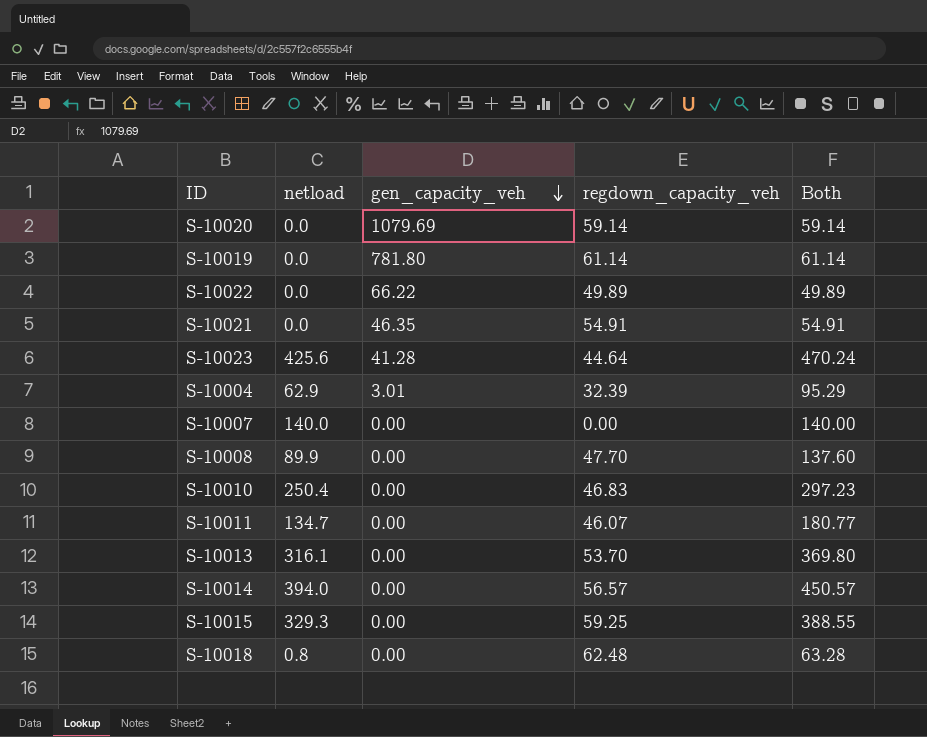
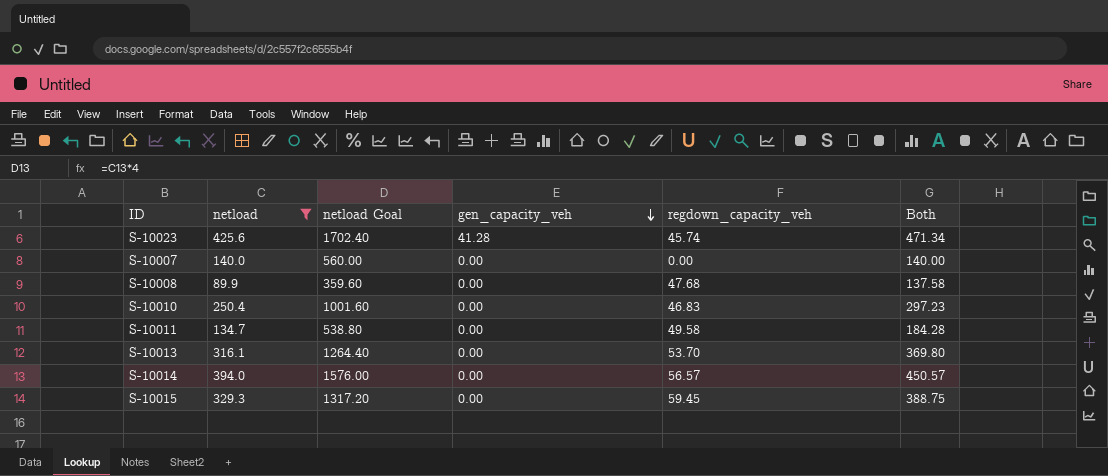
filter: none -> netload >= 89.9
column netload Goal | formula: none -> [netload] * 4
S-10023 | regdown_capacity_veh: 44.64 -> 45.74
S-10023 | Both: 470.24 -> 471.34
S-10008 | regdown_capacity_veh: 47.70 -> 47.68
S-10008 | Both: 137.60 -> 137.58
S-10011 | regdown_capacity_veh: 46.07 -> 49.58
S-10011 | Both: 180.77 -> 184.28
S-10015 | regdown_capacity_veh: 59.25 -> 59.45
S-10015 | Both: 388.55 -> 388.75

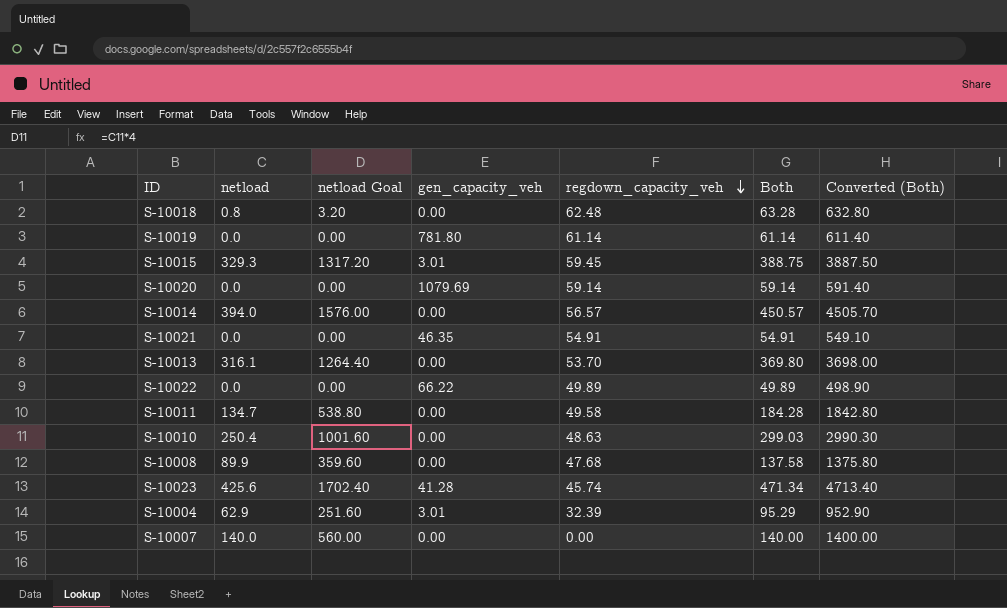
filter: netload >= 89.9 -> none
row order: gen_capacity_veh descending -> regdown_capacity_veh descending
column Converted (Both) | formula: none -> [Both] * 10
S-10015 | gen_capacity_veh: 0.00 -> 3.01
S-10010 | regdown_capacity_veh: 46.83 -> 48.63
S-10010 | Both: 297.23 -> 299.03

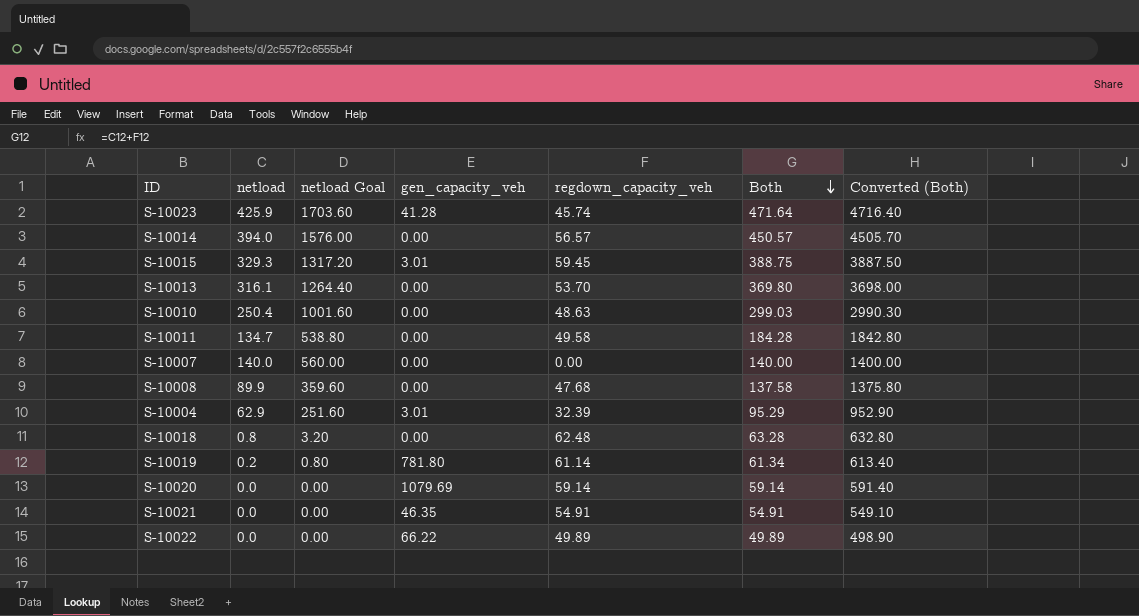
row order: regdown_capacity_veh descending -> Both descending
S-10023 | netload: 425.6 -> 425.9
S-10023 | netload Goal: 1702.40 -> 1703.60
S-10023 | Both: 471.34 -> 471.64
S-10023 | Converted (Both): 4713.40 -> 4716.40
S-10019 | netload: 0.0 -> 0.2
S-10019 | netload Goal: 0.00 -> 0.80
S-10019 | Both: 61.14 -> 61.34
S-10019 | Converted (Both): 611.40 -> 613.40

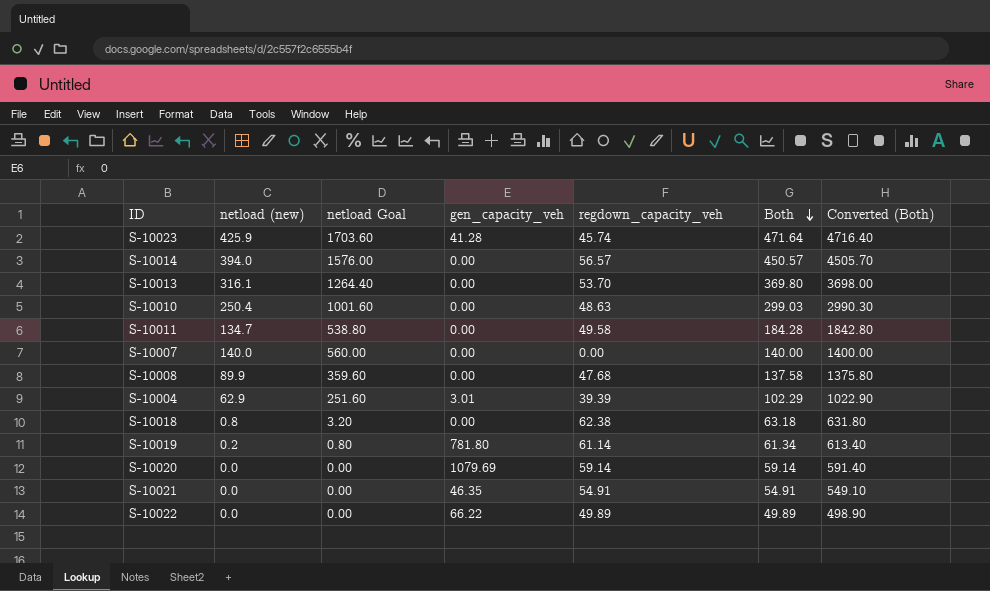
column name: netload -> netload (new)
row S-10015: 329.3 | 1317.20 | 3.01 | 59.45 | 388.75 | 3887.50 -> none
S-10004 | regdown_capacity_veh: 32.39 -> 39.39
S-10004 | Both: 95.29 -> 102.29
S-10004 | Converted (Both): 952.90 -> 1022.90
S-10018 | regdown_capacity_veh: 62.48 -> 62.38
S-10018 | Both: 63.28 -> 63.18
S-10018 | Converted (Both): 632.80 -> 631.80

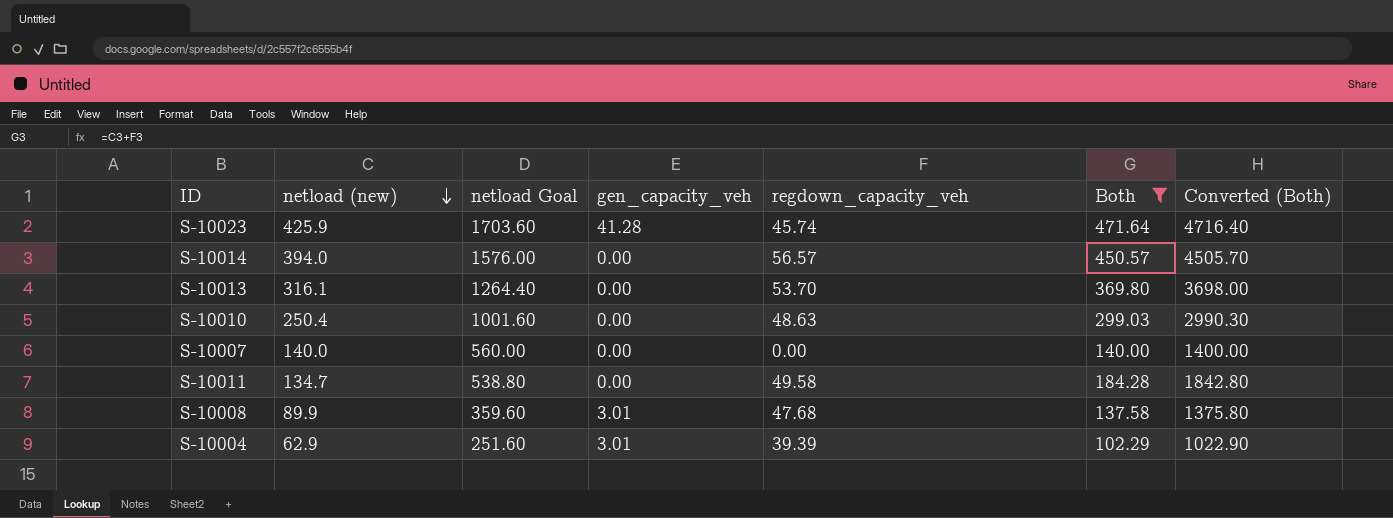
filter: none -> Both >= 102.29
row order: Both descending -> netload (new) descending
S-10008 | gen_capacity_veh: 0.00 -> 3.01

